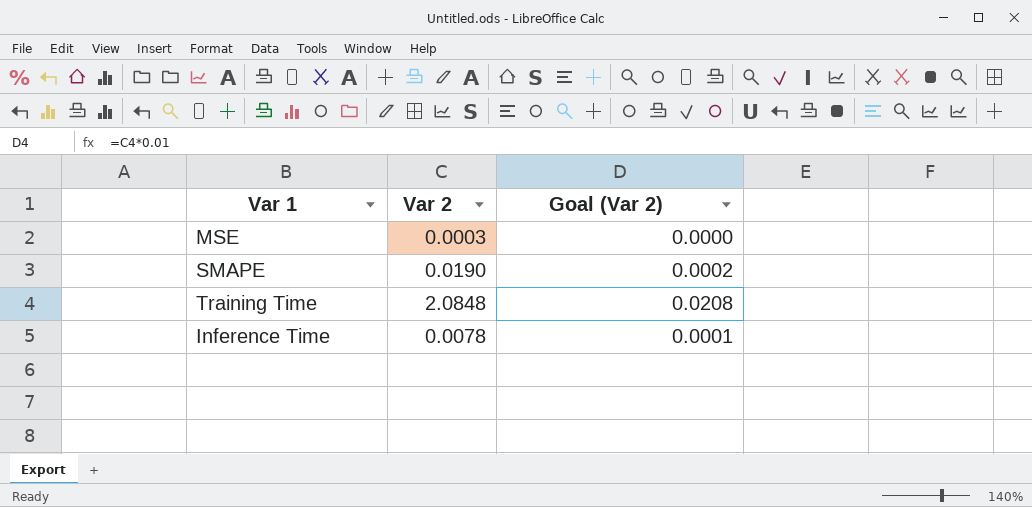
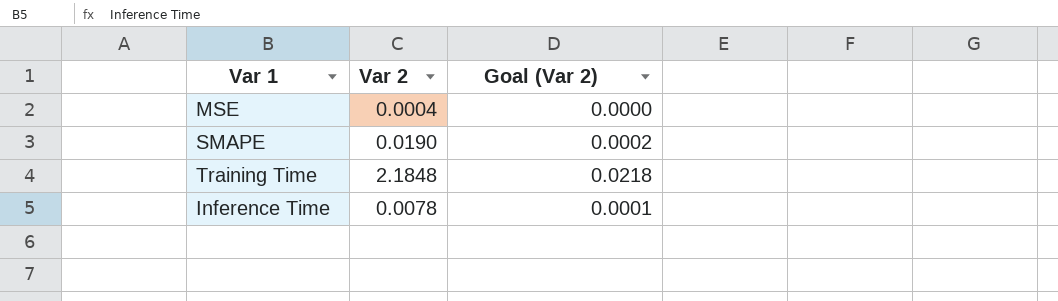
MSE | Var 2: 0.0003 -> 0.0004
Training Time | Var 2: 2.0848 -> 2.1848
Training Time | Goal (Var 2): 0.0208 -> 0.0218

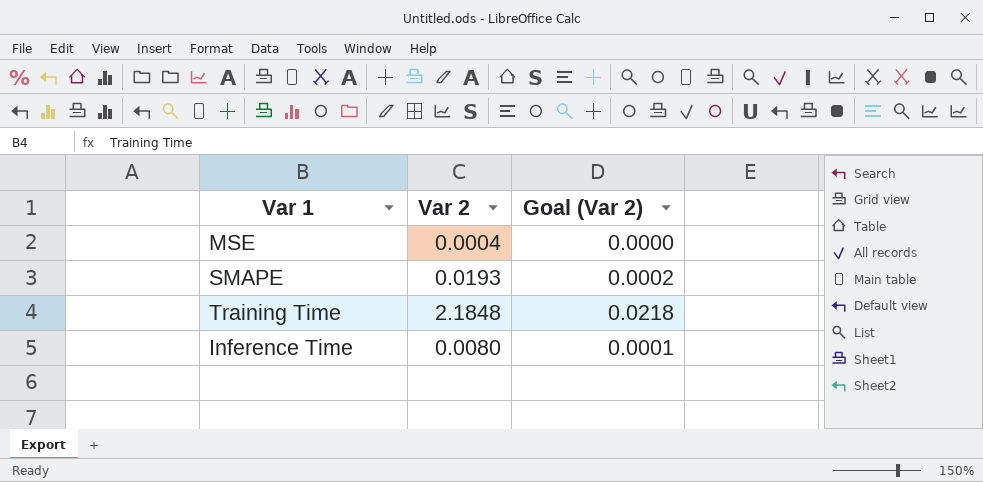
SMAPE | Var 2: 0.0190 -> 0.0193
Inference Time | Var 2: 0.0078 -> 0.0080

